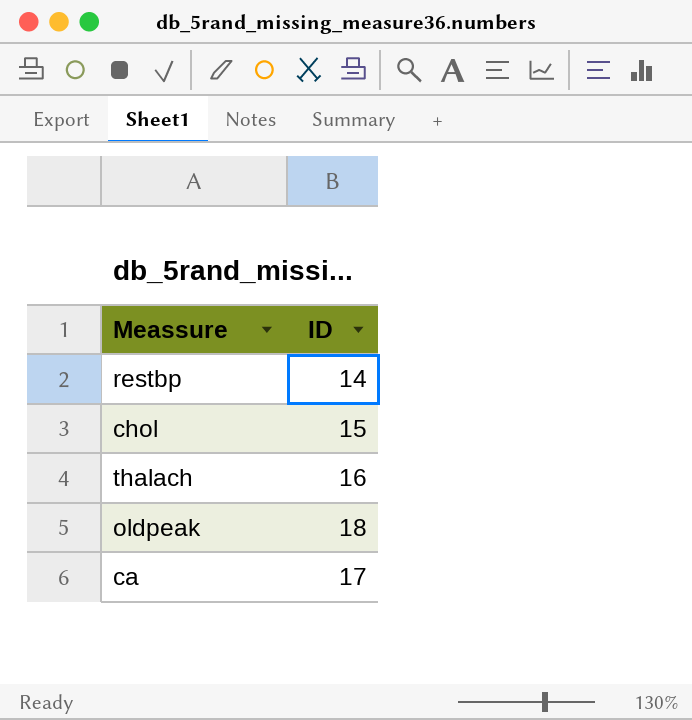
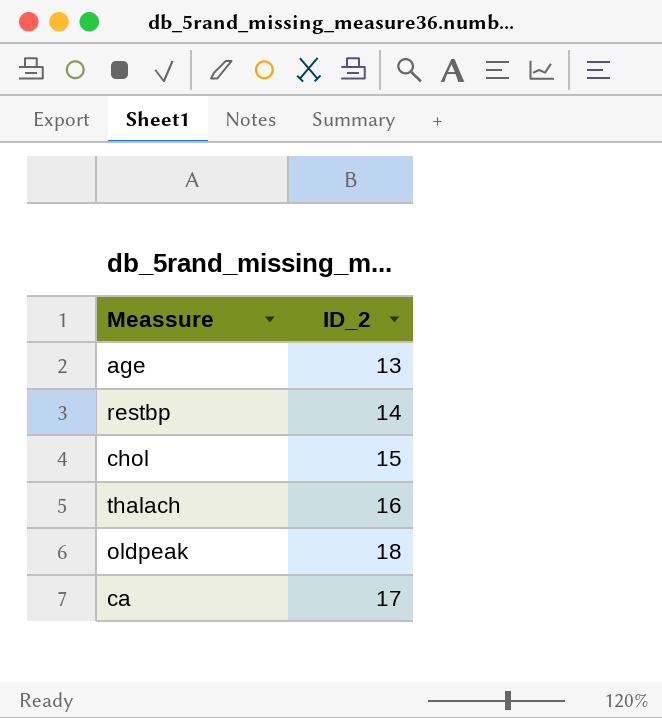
column name: ID -> ID_2
row age: none -> 13

